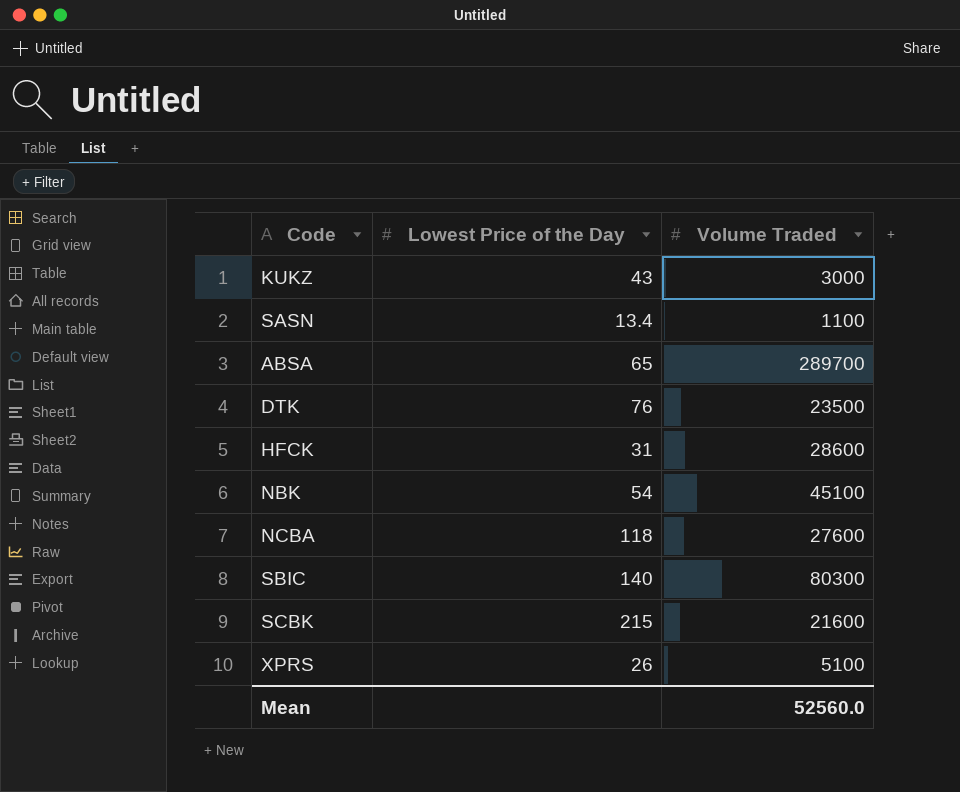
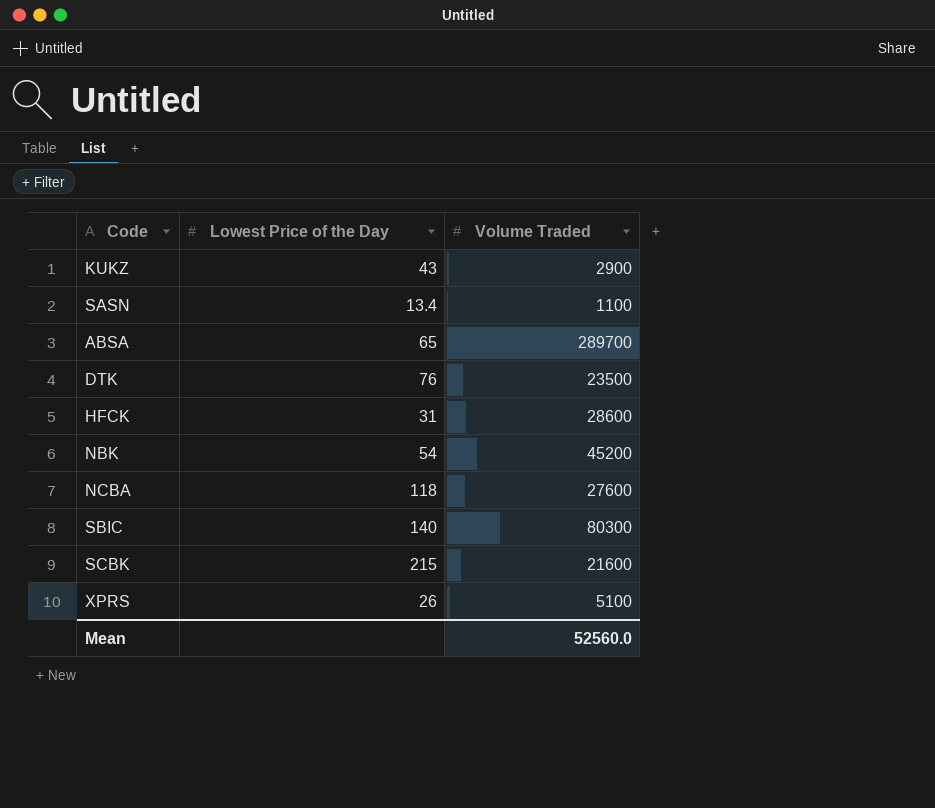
KUKZ | Volume Traded: 3000 -> 2900
NBK | Volume Traded: 45100 -> 45200

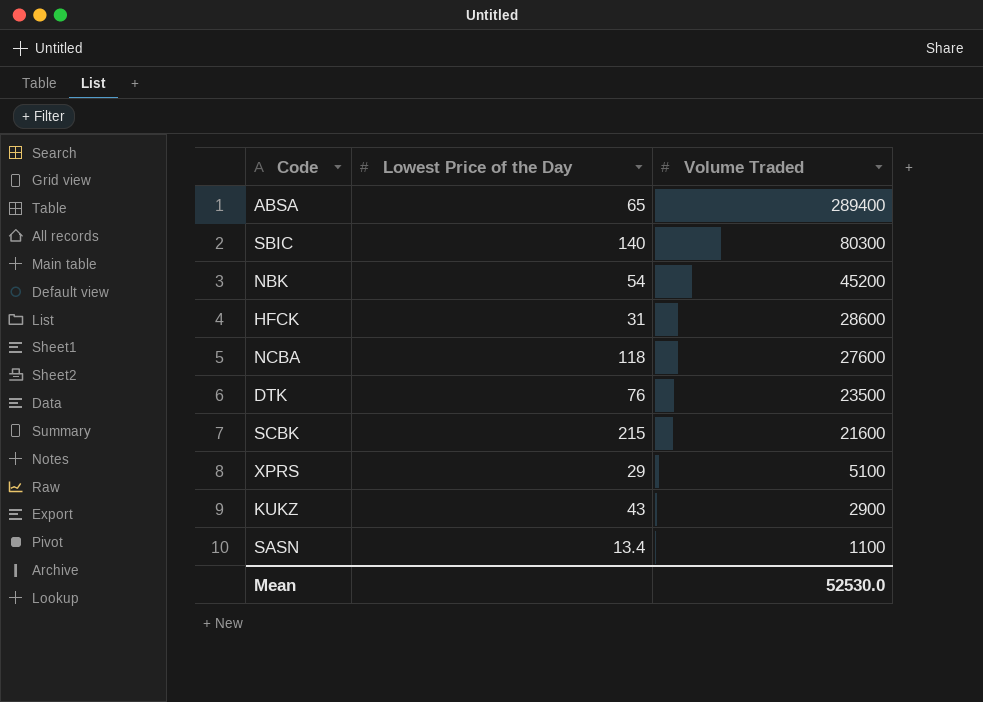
row order: none -> Volume Traded descending
ABSA | Volume Traded: 289700 -> 289400
XPRS | Lowest Price of the Day: 26 -> 29
Mean | Volume Traded: 52560.0 -> 52530.0

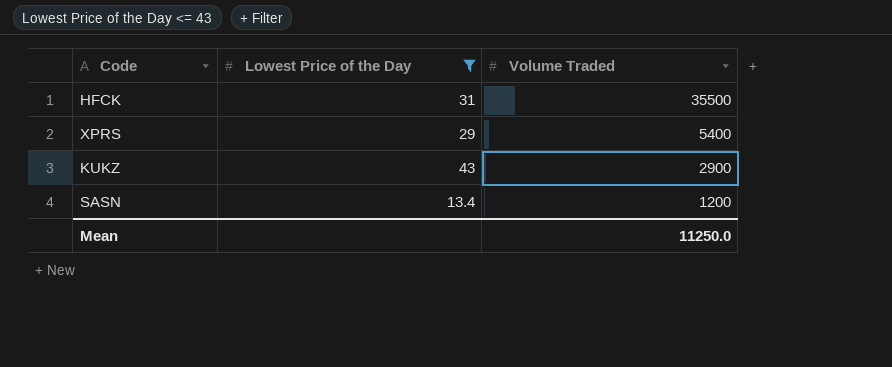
filter: none -> Lowest Price of the Day <= 43
HFCK | Volume Traded: 28600 -> 35500
XPRS | Volume Traded: 5100 -> 5400
SASN | Volume Traded: 1100 -> 1200
Mean | Volume Traded: 52530.0 -> 11250.0

